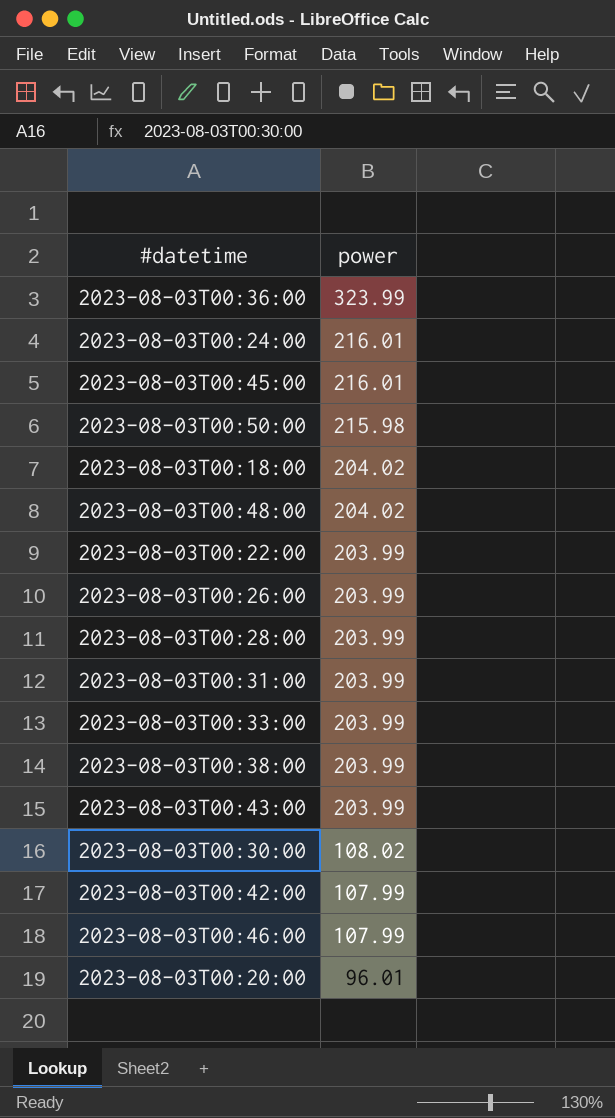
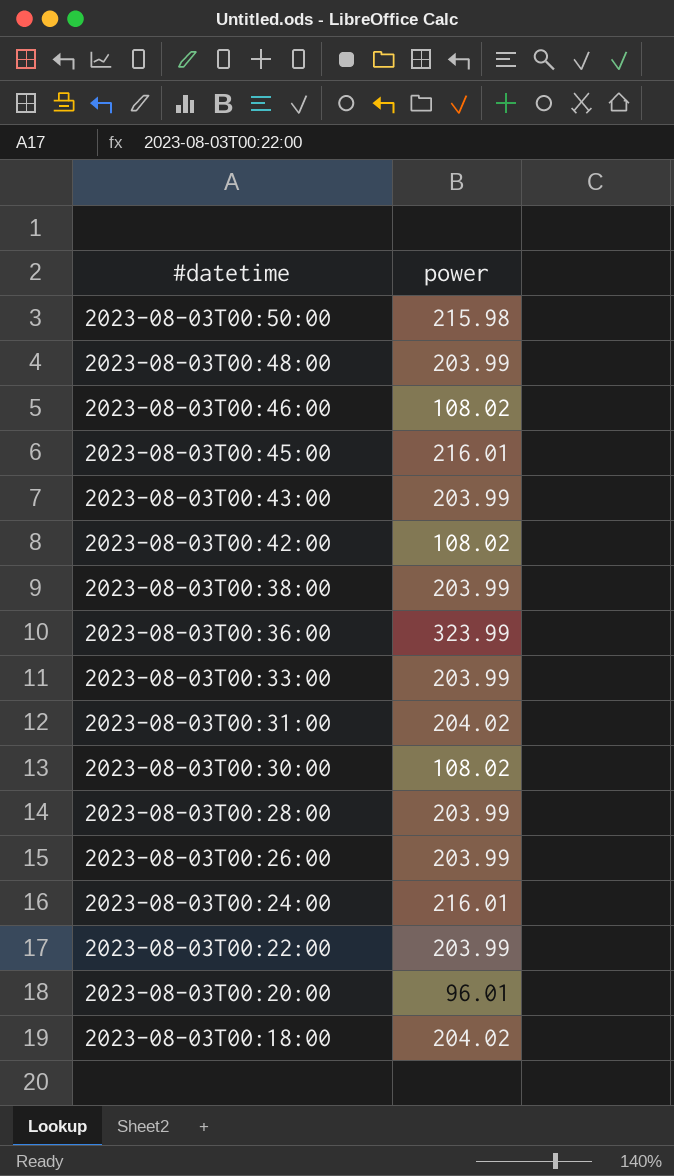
row order: power descending -> #datetime descending
2023-08-03T00:48:00 | power: 204.02 -> 203.99
2023-08-03T00:46:00 | power: 107.99 -> 108.02
2023-08-03T00:42:00 | power: 107.99 -> 108.02
2023-08-03T00:31:00 | power: 203.99 -> 204.02

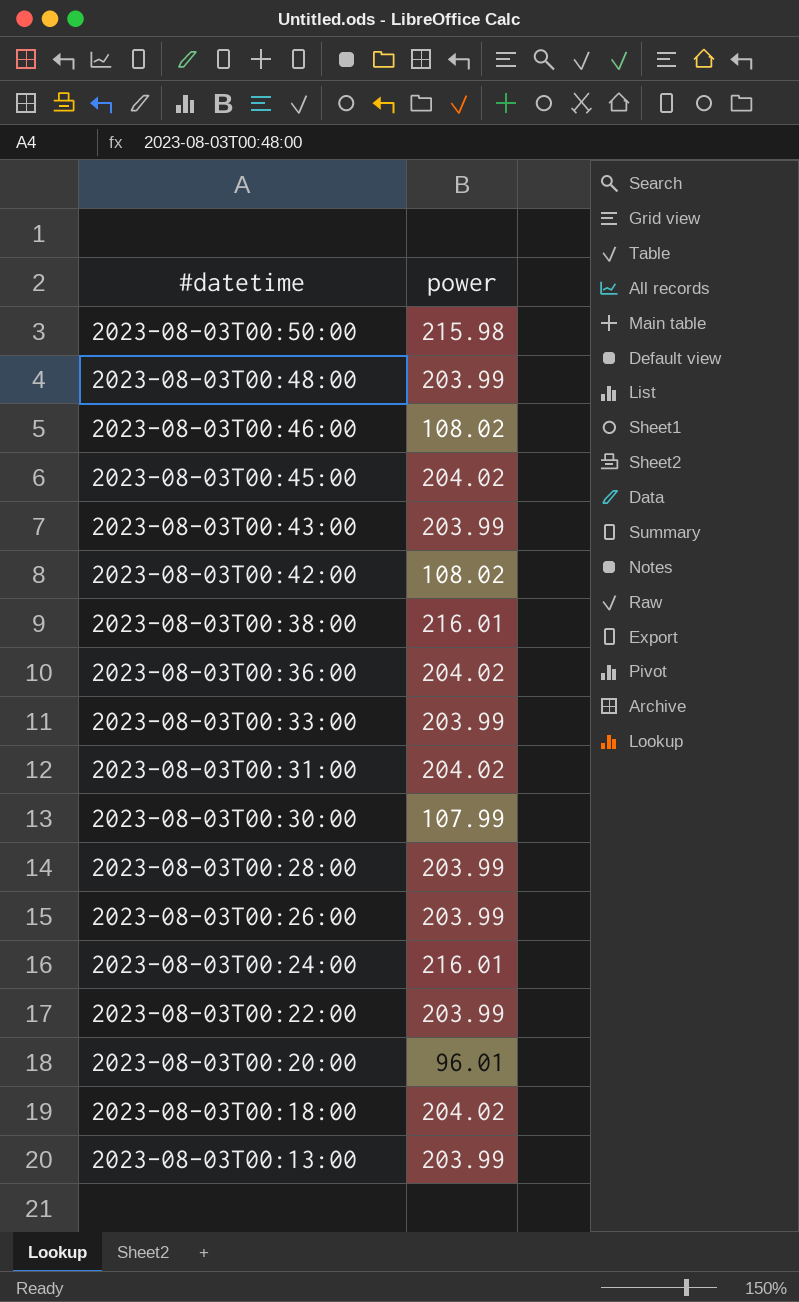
2023-08-03T00:45:00 | power: 216.01 -> 204.02
2023-08-03T00:38:00 | power: 203.99 -> 216.01
2023-08-03T00:36:00 | power: 323.99 -> 204.02
2023-08-03T00:30:00 | power: 108.02 -> 107.99
row 2023-08-03T00:13:00: none -> 203.99

